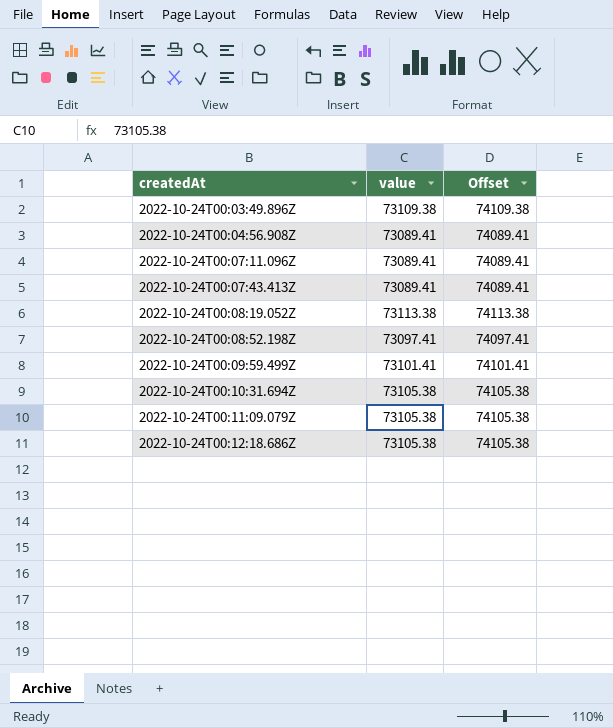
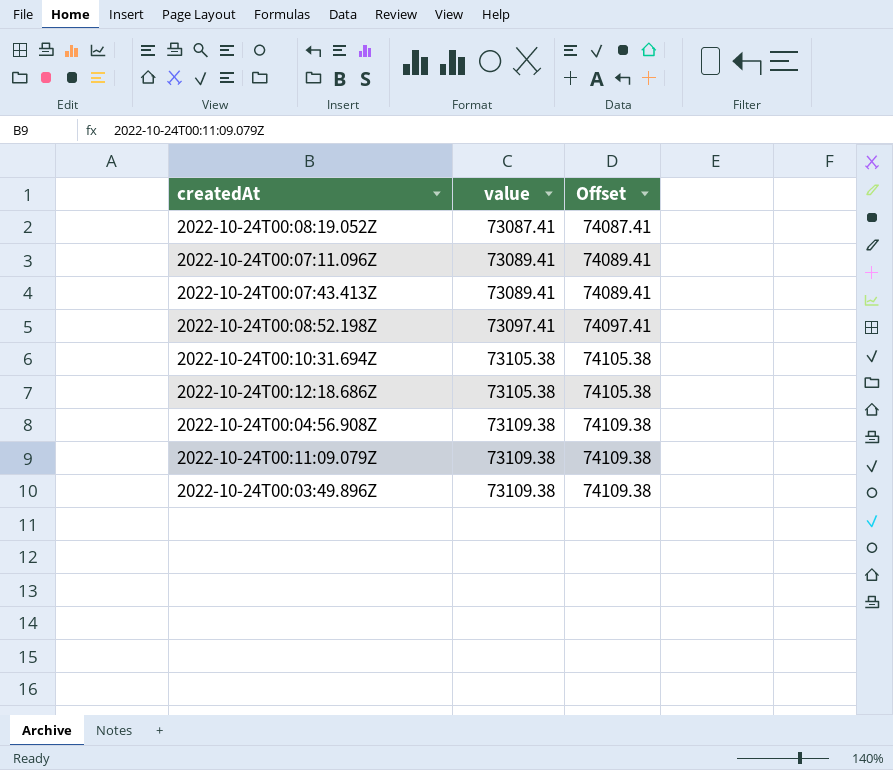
row order: createdAt ascending -> value ascending
row 2022-10-24T00:09:59.499Z: 73101.41 | 74101.41 -> none
2022-10-24T00:08:19.052Z | value: 73113.38 -> 73087.41
2022-10-24T00:08:19.052Z | Offset: 74113.38 -> 74087.41
2022-10-24T00:04:56.908Z | value: 73089.41 -> 73109.38
2022-10-24T00:04:56.908Z | Offset: 74089.41 -> 74109.38
2022-10-24T00:11:09.079Z | value: 73105.38 -> 73109.38
2022-10-24T00:11:09.079Z | Offset: 74105.38 -> 74109.38

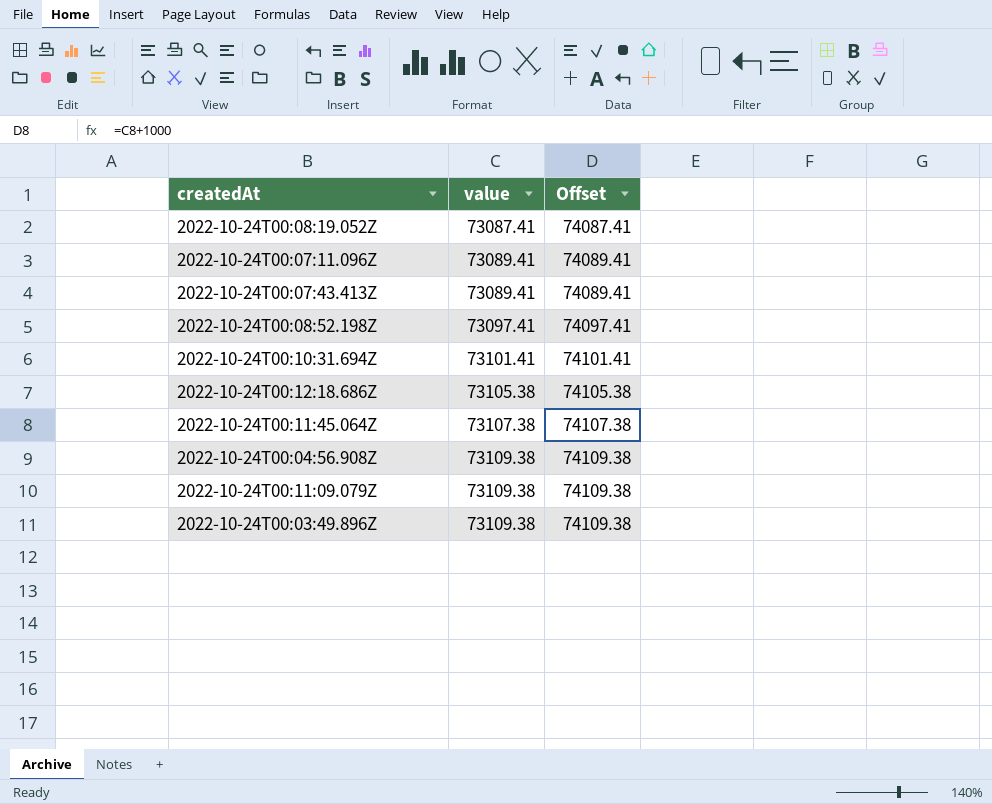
2022-10-24T00:10:31.694Z | value: 73105.38 -> 73101.41
2022-10-24T00:10:31.694Z | Offset: 74105.38 -> 74101.41
row 2022-10-24T00:11:45.064Z: none -> 73107.38 | 74107.38

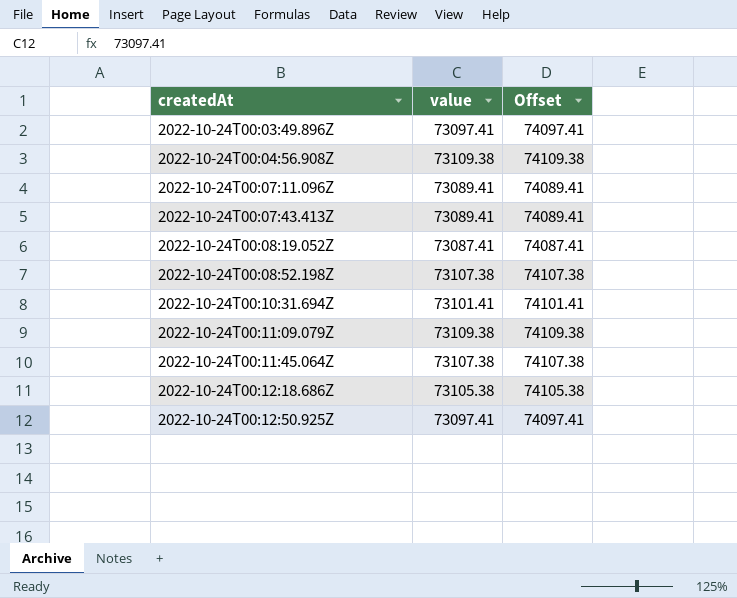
row order: value ascending -> createdAt ascending
2022-10-24T00:03:49.896Z | value: 73109.38 -> 73097.41
2022-10-24T00:03:49.896Z | Offset: 74109.38 -> 74097.41
2022-10-24T00:08:52.198Z | value: 73097.41 -> 73107.38
2022-10-24T00:08:52.198Z | Offset: 74097.41 -> 74107.38
row 2022-10-24T00:12:50.925Z: none -> 73097.41 | 74097.41

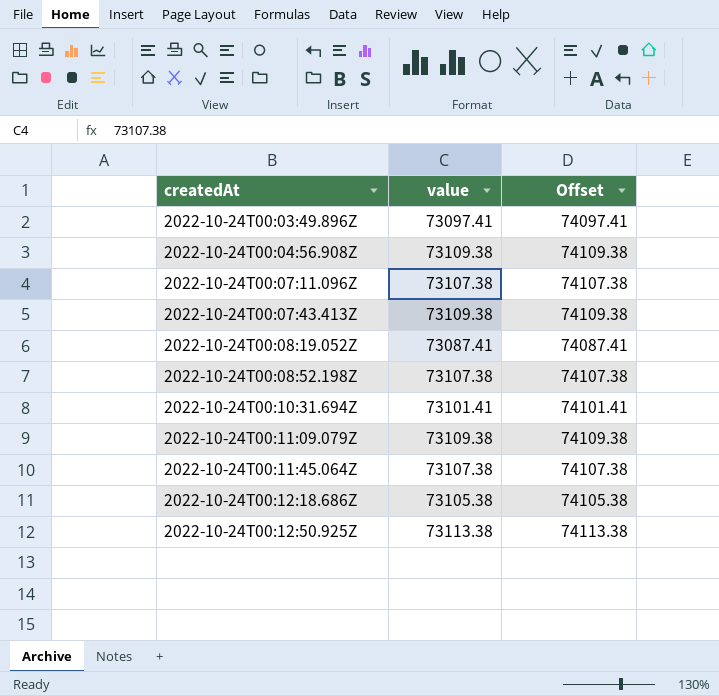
2022-10-24T00:07:11.096Z | value: 73089.41 -> 73107.38
2022-10-24T00:07:11.096Z | Offset: 74089.41 -> 74107.38
2022-10-24T00:07:43.413Z | value: 73089.41 -> 73109.38
2022-10-24T00:07:43.413Z | Offset: 74089.41 -> 74109.38
2022-10-24T00:12:50.925Z | value: 73097.41 -> 73113.38
2022-10-24T00:12:50.925Z | Offset: 74097.41 -> 74113.38

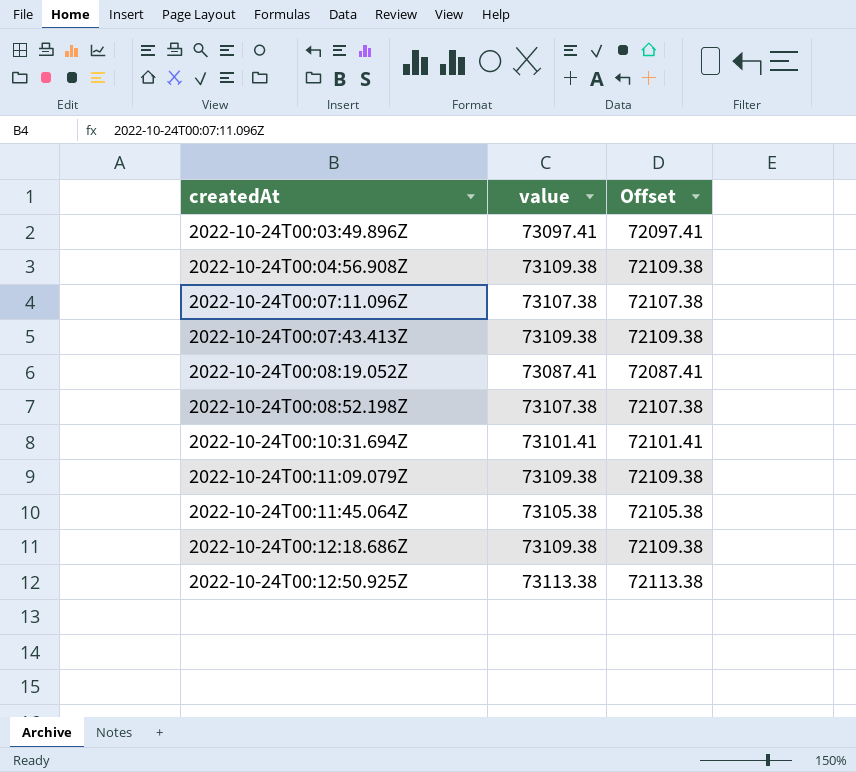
column Offset | formula: [value] + 1000 -> [value] - 1000
2022-10-24T00:11:45.064Z | value: 73107.38 -> 73105.38
2022-10-24T00:12:18.686Z | value: 73105.38 -> 73109.38

